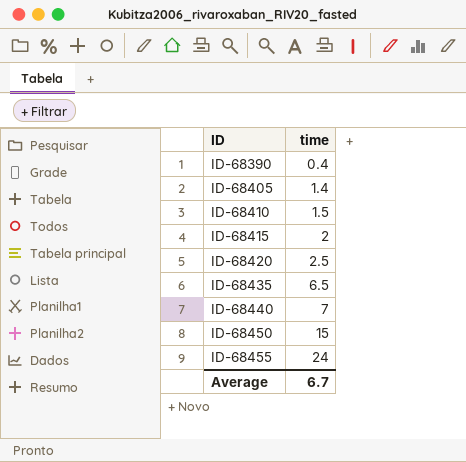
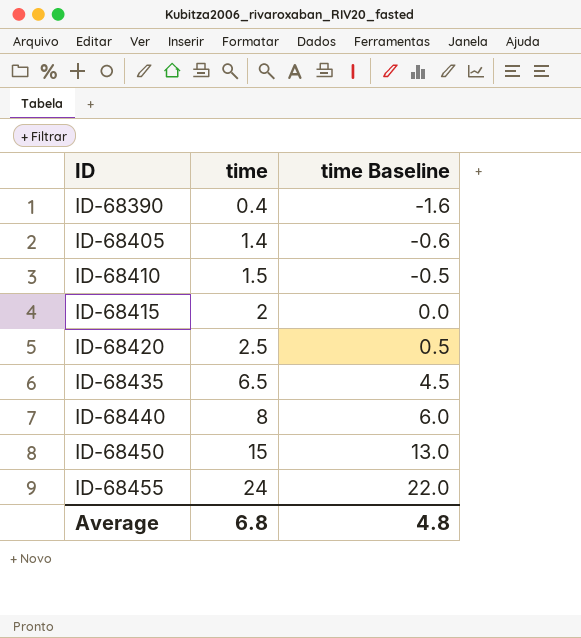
column time Baseline | formula: none -> [time] - 2
ID-68440 | time: 7 -> 8
Average | time: 6.7 -> 6.8

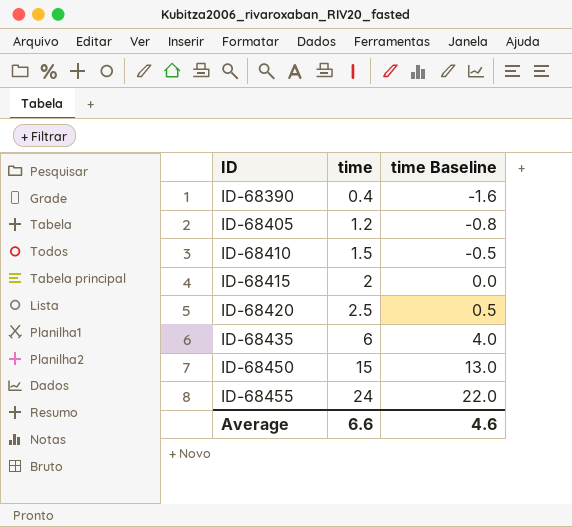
row ID-68440: 8 | 6.0 -> none
ID-68405 | time: 1.4 -> 1.2
ID-68405 | time Baseline: -0.6 -> -0.8
ID-68435 | time: 6.5 -> 6
ID-68435 | time Baseline: 4.5 -> 4.0
Average | time: 6.8 -> 6.6
Average | time Baseline: 4.8 -> 4.6

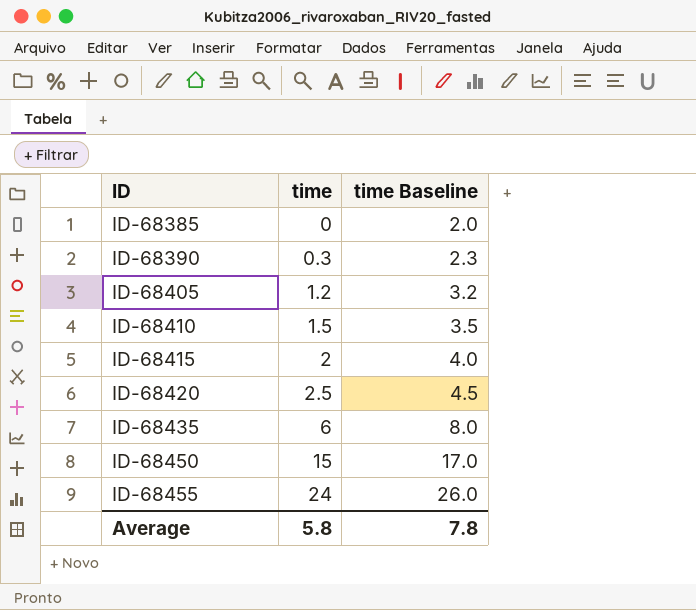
column time Baseline | formula: [time] - 2 -> [time] + 2
row ID-68385: none -> 0 | 2.0
ID-68390 | time: 0.4 -> 0.3
Average | time: 6.6 -> 5.8
Average | time Baseline: 4.6 -> 7.8

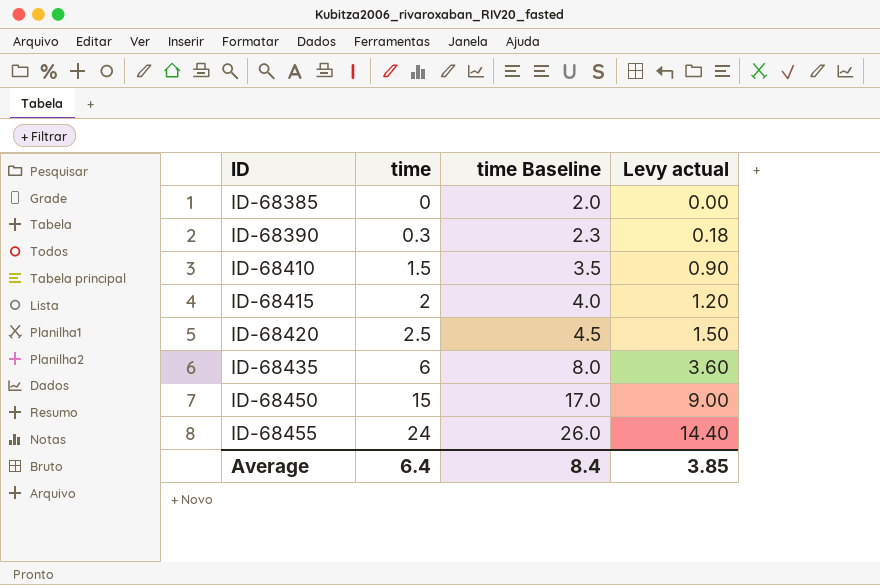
column Levy actual | formula: none -> [time] * 0.6
row ID-68405: 1.2 | 3.2 -> none
Average | time: 5.8 -> 6.4
Average | time Baseline: 7.8 -> 8.4

